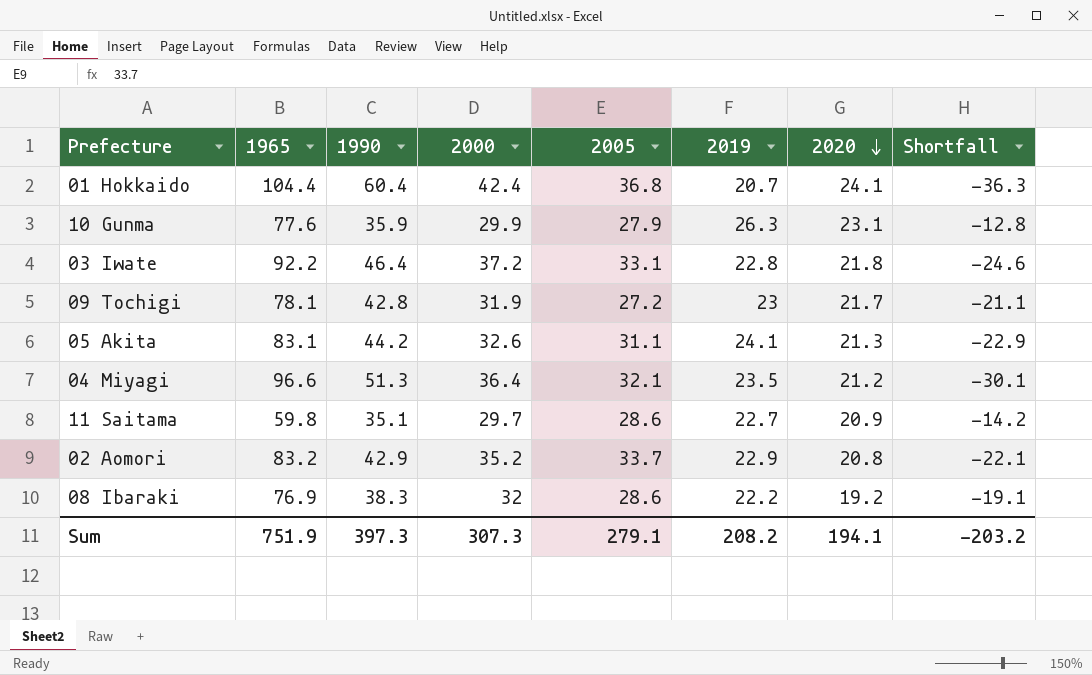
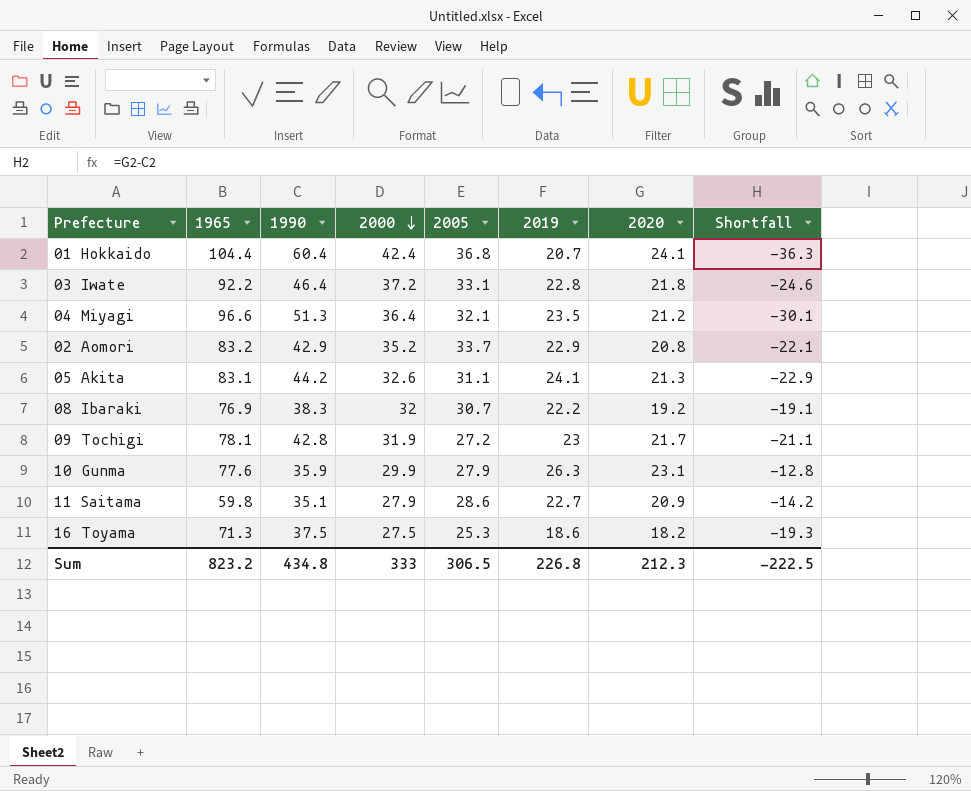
row order: 2020 descending -> 2000 descending
08 Ibaraki | 2005: 28.6 -> 30.7
11 Saitama | 2000: 29.7 -> 27.9
row 16 Toyama: none -> 71.3 | 37.5 | 27.5 | 25.3 | 18.6 | 18.2 | -19.3
Sum | 1965: 751.9 -> 823.2
Sum | 1990: 397.3 -> 434.8
Sum | 2000: 307.3 -> 333
Sum | 2005: 279.1 -> 306.5
Sum | 2019: 208.2 -> 226.8
Sum | 2020: 194.1 -> 212.3
Sum | Shortfall: -203.2 -> -222.5

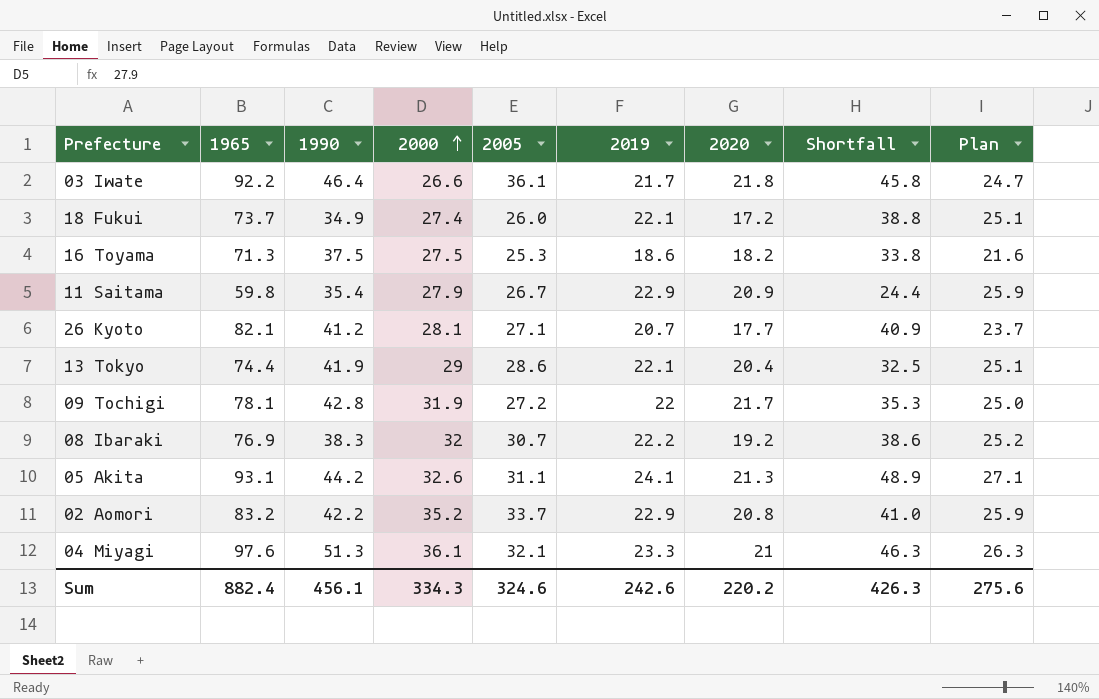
row order: 2000 descending -> 2000 ascending
column Shortfall | formula: [2020] - [1990] -> [1965] - [1990]
column Plan | formula: none -> [2019] + 3
row 01 Hokkaido: 104.4 | 60.4 | 42.4 | 36.8 | 20.7 | 24.1 | -36.3 -> none
row 10 Gunma: 77.6 | 35.9 | 29.9 | 27.9 | 26.3 | 23.1 | -12.8 -> none
03 Iwate | 2000: 37.2 -> 26.6
03 Iwate | 2005: 33.1 -> 36.1
03 Iwate | 2019: 22.8 -> 21.7
row 18 Fukui: none -> 73.7 | 34.9 | 27.4 | 26.0 | 22.1 | 17.2 | 38.8 | 25.1
11 Saitama | 1990: 35.1 -> 35.4
11 Saitama | 2005: 28.6 -> 26.7
11 Saitama | 2019: 22.7 -> 22.9
row 26 Kyoto: none -> 82.1 | 41.2 | 28.1 | 27.1 | 20.7 | 17.7 | 40.9 | 23.7
row 13 Tokyo: none -> 74.4 | 41.9 | 29 | 28.6 | 22.1 | 20.4 | 32.5 | 25.1
09 Tochigi | 2019: 23 -> 22
05 Akita | 1965: 83.1 -> 93.1
02 Aomori | 1990: 42.9 -> 42.2
04 Miyagi | 1965: 96.6 -> 97.6
04 Miyagi | 2000: 36.4 -> 36.1
04 Miyagi | 2019: 23.5 -> 23.3
04 Miyagi | 2020: 21.2 -> 21
Sum | 1965: 823.2 -> 882.4
Sum | 1990: 434.8 -> 456.1
Sum | 2000: 333 -> 334.3
Sum | 2005: 306.5 -> 324.6
Sum | 2019: 226.8 -> 242.6
Sum | 2020: 212.3 -> 220.2
Sum | Shortfall: -222.5 -> 426.3

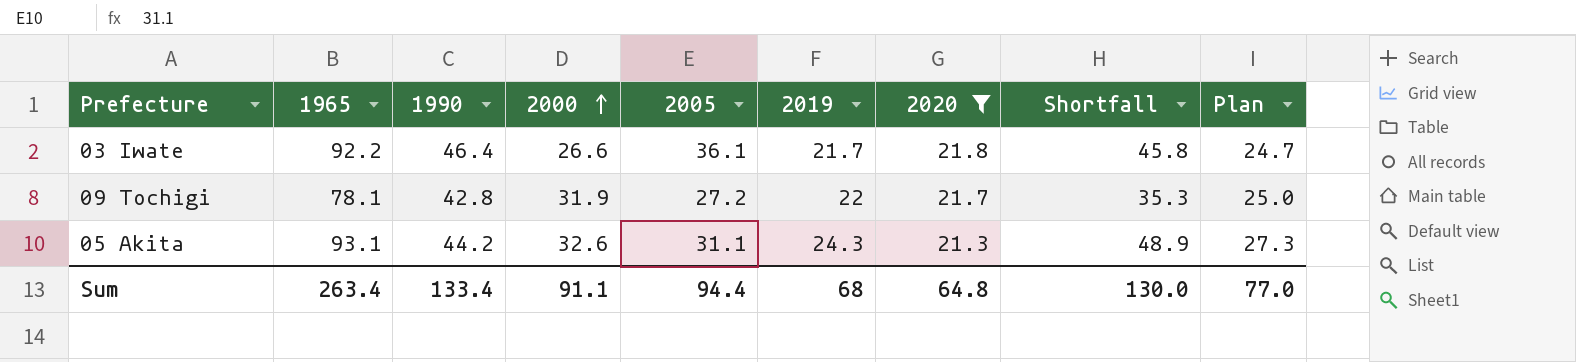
filter: none -> 2020 >= 21.3
05 Akita | 2019: 24.1 -> 24.3
05 Akita | Plan: 27.1 -> 27.3
Sum | 1965: 882.4 -> 263.4
Sum | 1990: 456.1 -> 133.4
Sum | 2000: 334.3 -> 91.1
Sum | 2005: 324.6 -> 94.4
Sum | 2019: 242.6 -> 68
Sum | 2020: 220.2 -> 64.8
Sum | Shortfall: 426.3 -> 130.0
Sum | Plan: 275.6 -> 77.0

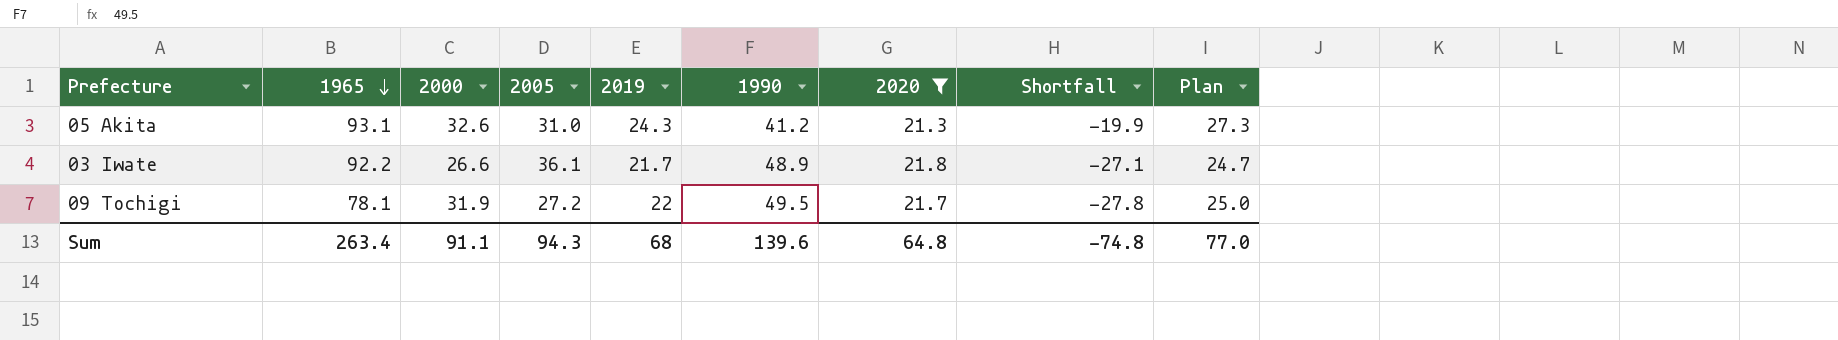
row order: 2000 ascending -> 1965 descending
column 1990 | position: 3 -> 6
column Shortfall | formula: [1965] - [1990] -> [2020] - [1990]
05 Akita | 2005: 31.1 -> 31.0
05 Akita | 1990: 44.2 -> 41.2
03 Iwate | 1990: 46.4 -> 48.9
09 Tochigi | 1990: 42.8 -> 49.5
Sum | 2005: 94.4 -> 94.3
Sum | 1990: 133.4 -> 139.6
Sum | Shortfall: 130.0 -> -74.8

